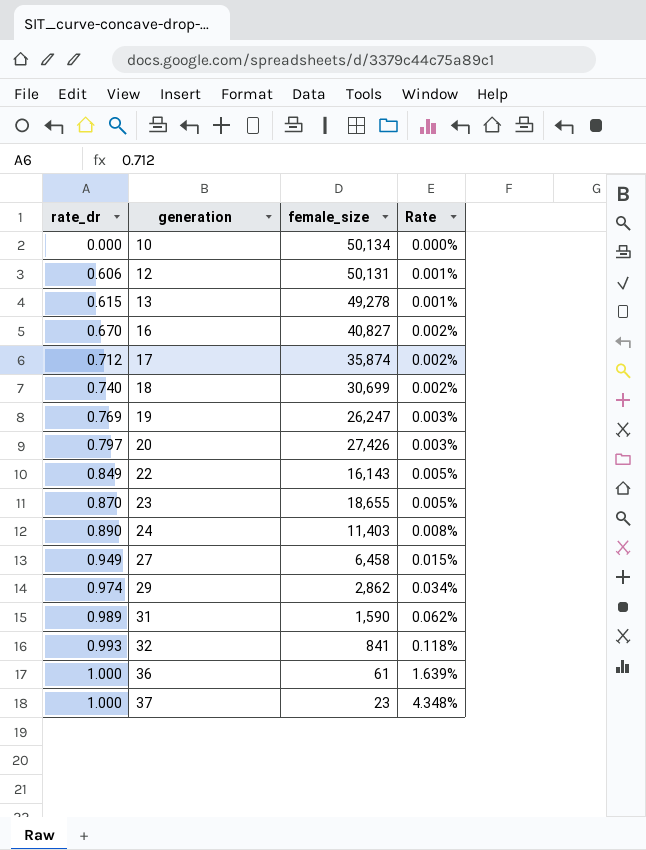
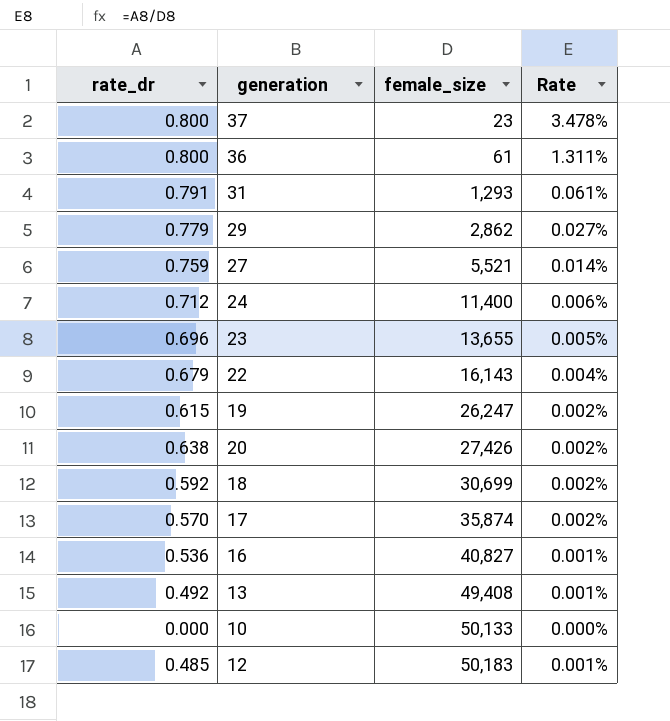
row order: rate_dr ascending -> female_size ascending
row 32: 0.993 | 841 | 0.118% -> none
37 | rate_dr: 1.000 -> 0.800
37 | Rate: 4.348% -> 3.478%
36 | rate_dr: 1.000 -> 0.800
36 | Rate: 1.639% -> 1.311%
31 | rate_dr: 0.989 -> 0.791
31 | female_size: 1,590 -> 1,293
31 | Rate: 0.062% -> 0.061%
29 | rate_dr: 0.974 -> 0.779
29 | Rate: 0.034% -> 0.027%
27 | rate_dr: 0.949 -> 0.759
27 | female_size: 6,458 -> 5,521
27 | Rate: 0.015% -> 0.014%
24 | rate_dr: 0.890 -> 0.712
24 | female_size: 11,403 -> 11,400
24 | Rate: 0.008% -> 0.006%
23 | rate_dr: 0.870 -> 0.696
23 | female_size: 18,655 -> 13,655
22 | rate_dr: 0.849 -> 0.679
22 | Rate: 0.005% -> 0.004%
19 | rate_dr: 0.769 -> 0.615
19 | Rate: 0.003% -> 0.002%
20 | rate_dr: 0.797 -> 0.638
20 | Rate: 0.003% -> 0.002%
18 | rate_dr: 0.740 -> 0.592
17 | rate_dr: 0.712 -> 0.570
16 | rate_dr: 0.670 -> 0.536
16 | Rate: 0.002% -> 0.001%
13 | rate_dr: 0.615 -> 0.492
13 | female_size: 49,278 -> 49,408
10 | female_size: 50,134 -> 50,133
12 | rate_dr: 0.606 -> 0.485
12 | female_size: 50,131 -> 50,183

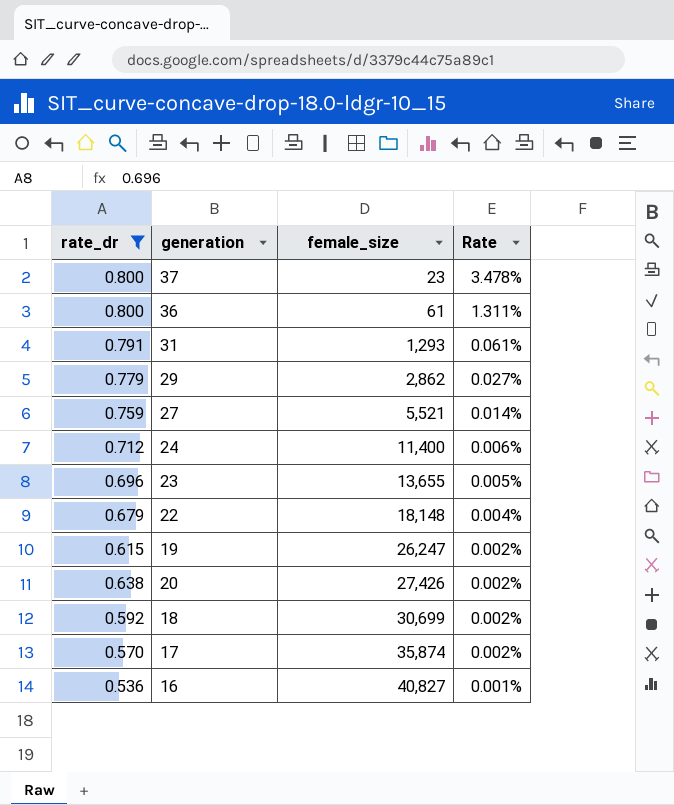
filter: none -> rate_dr >= 0.536
22 | female_size: 16,143 -> 18,148

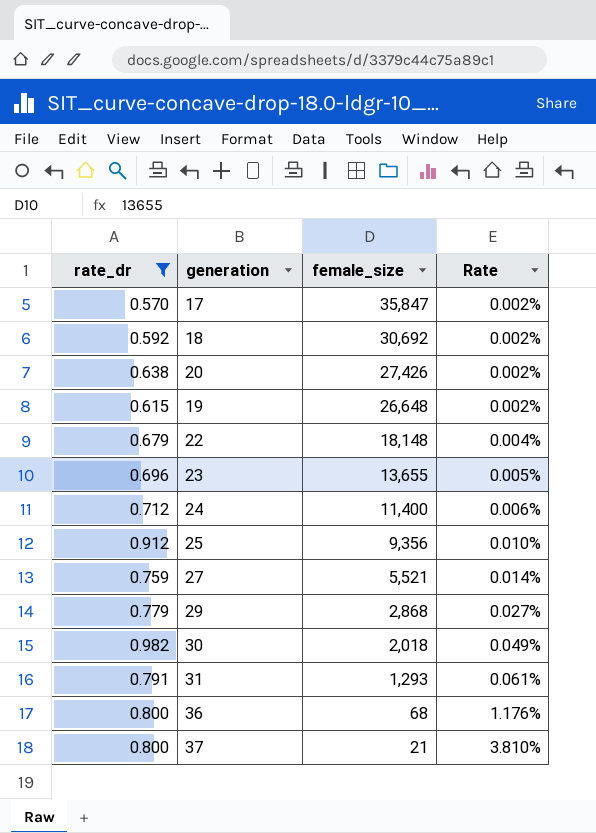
row order: female_size ascending -> female_size descending
row 16: 0.536 | 40,827 | 0.001% -> none
17 | female_size: 35,874 -> 35,847
18 | female_size: 30,699 -> 30,692
19 | female_size: 26,247 -> 26,648
row 25: none -> 0.912 | 9,356 | 0.010%
29 | female_size: 2,862 -> 2,868
row 30: none -> 0.982 | 2,018 | 0.049%
36 | female_size: 61 -> 68
36 | Rate: 1.311% -> 1.176%
37 | female_size: 23 -> 21
37 | Rate: 3.478% -> 3.810%

